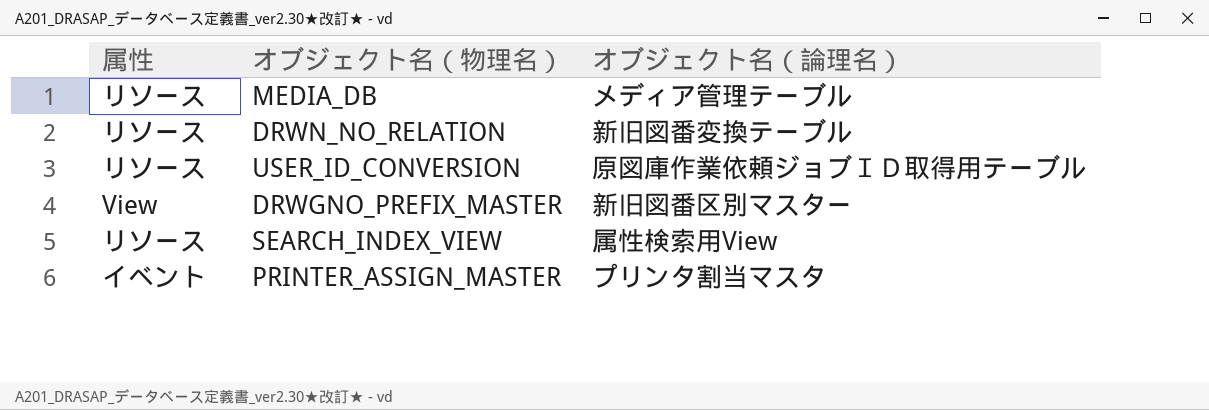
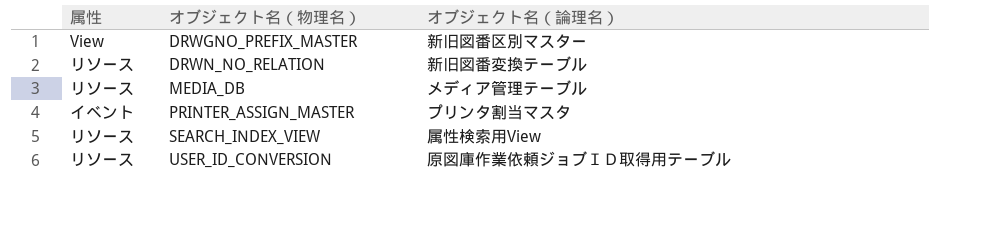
row order: none -> オブジェクト名（物理名） ascending

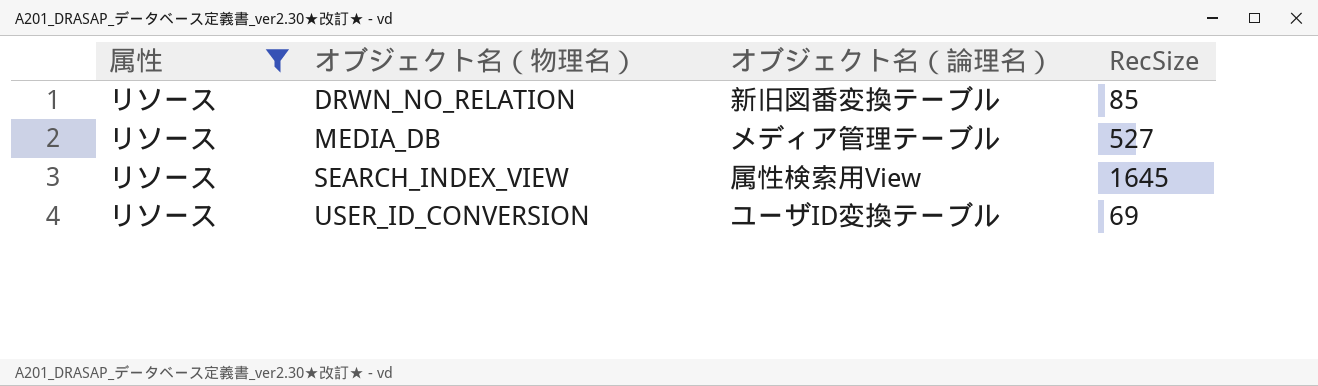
filter: none -> 属性 = リソース
column RecSize | position: none -> 4
USER_ID_CONVERSION | オブジェクト名（論理名）: 原図庫作業依頼ジョブＩＤ取得用テーブル -> ユーザID変換テーブル

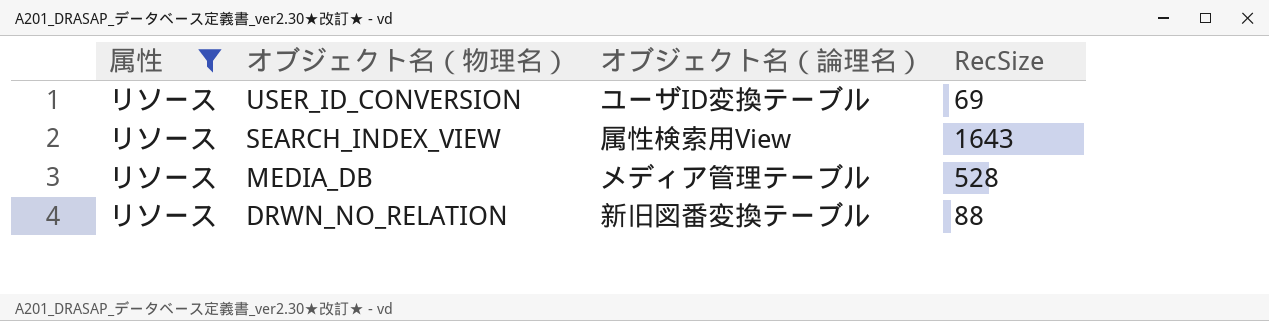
row order: オブジェクト名（物理名） ascending -> オブジェクト名（物理名） descending
SEARCH_INDEX_VIEW | RecSize: 1645 -> 1643
MEDIA_DB | RecSize: 527 -> 528
DRWN_NO_RELATION | RecSize: 85 -> 88

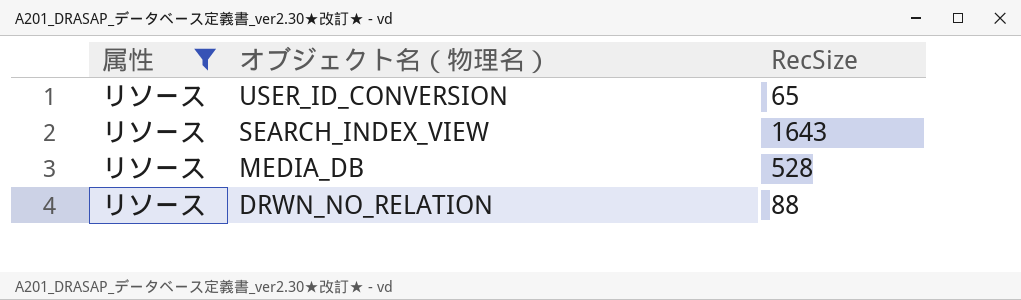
column オブジェクト名（論理名） | position: 3 -> none
USER_ID_CONVERSION | RecSize: 69 -> 65

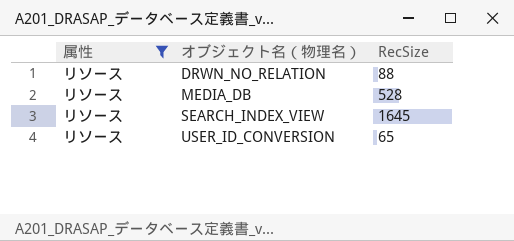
row order: オブジェクト名（物理名） descending -> オブジェクト名（物理名） ascending
SEARCH_INDEX_VIEW | RecSize: 1643 -> 1645

